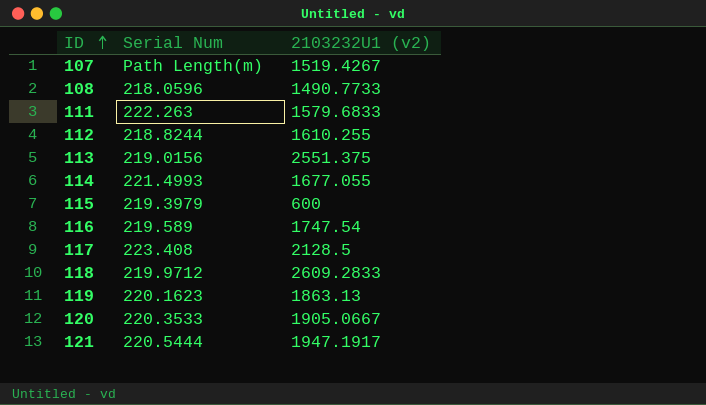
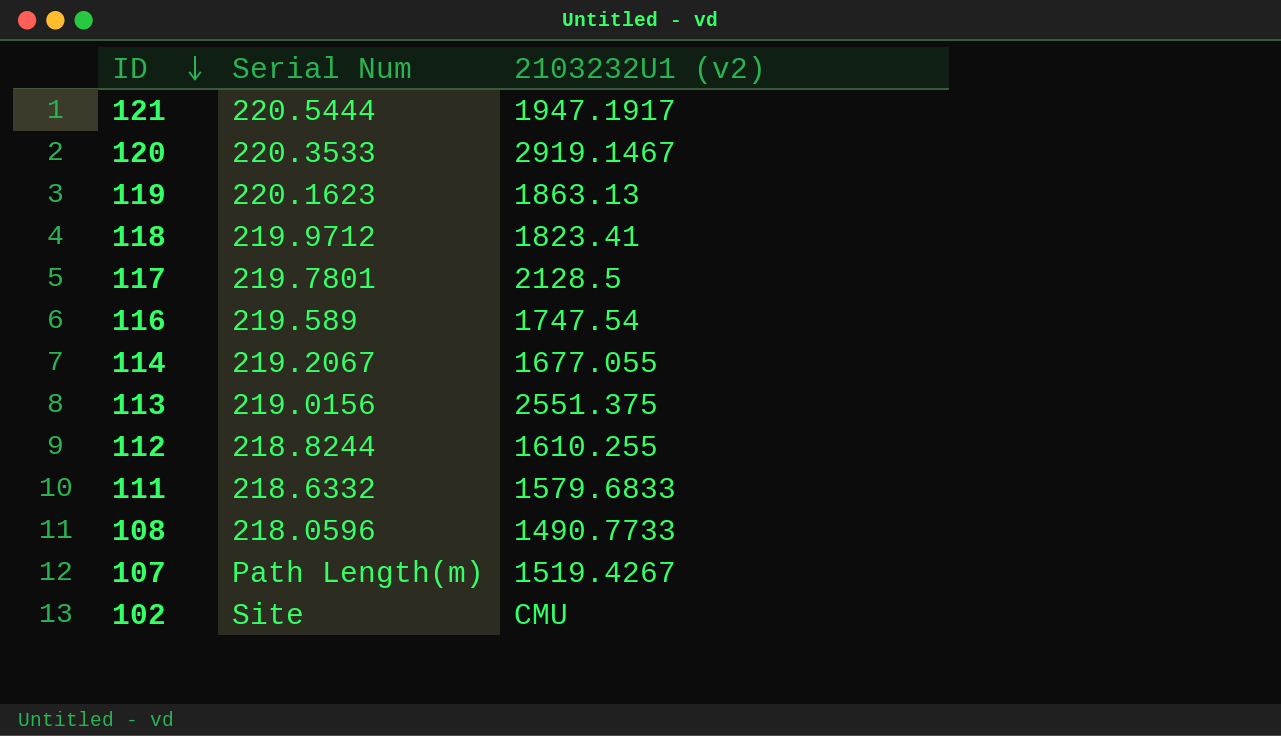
row order: ID ascending -> ID descending
row 115: 219.3979 | 600 -> none
120 | 2103232U1 (v2): 1905.0667 -> 2919.1467
118 | 2103232U1 (v2): 2609.2833 -> 1823.41
117 | Serial Num: 223.408 -> 219.7801
114 | Serial Num: 221.4993 -> 219.2067
111 | Serial Num: 222.263 -> 218.6332
row 102: none -> Site | CMU

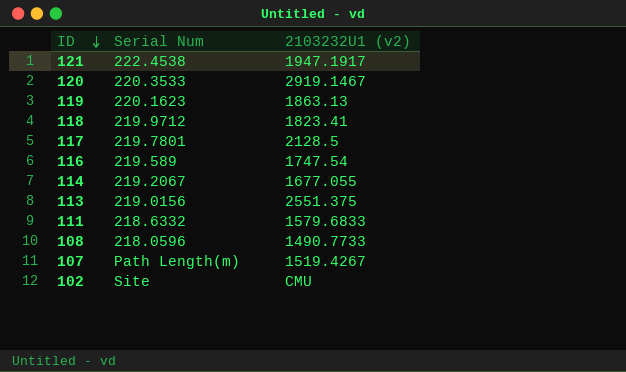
row 112: 218.8244 | 1610.255 -> none
121 | Serial Num: 220.5444 -> 222.4538

